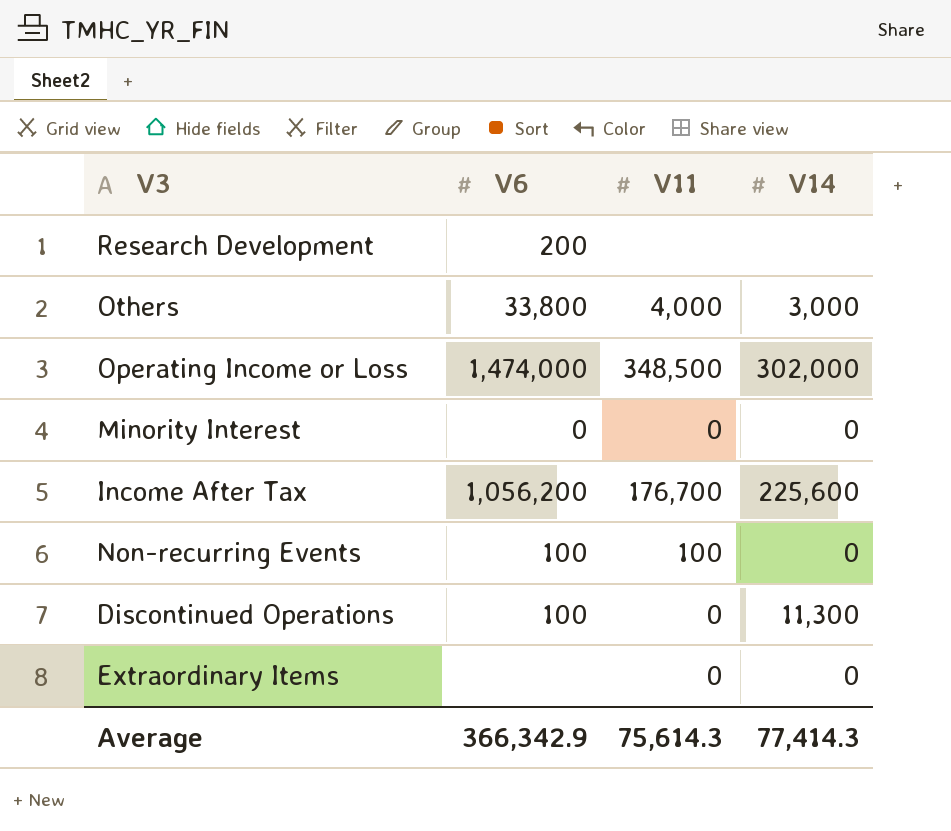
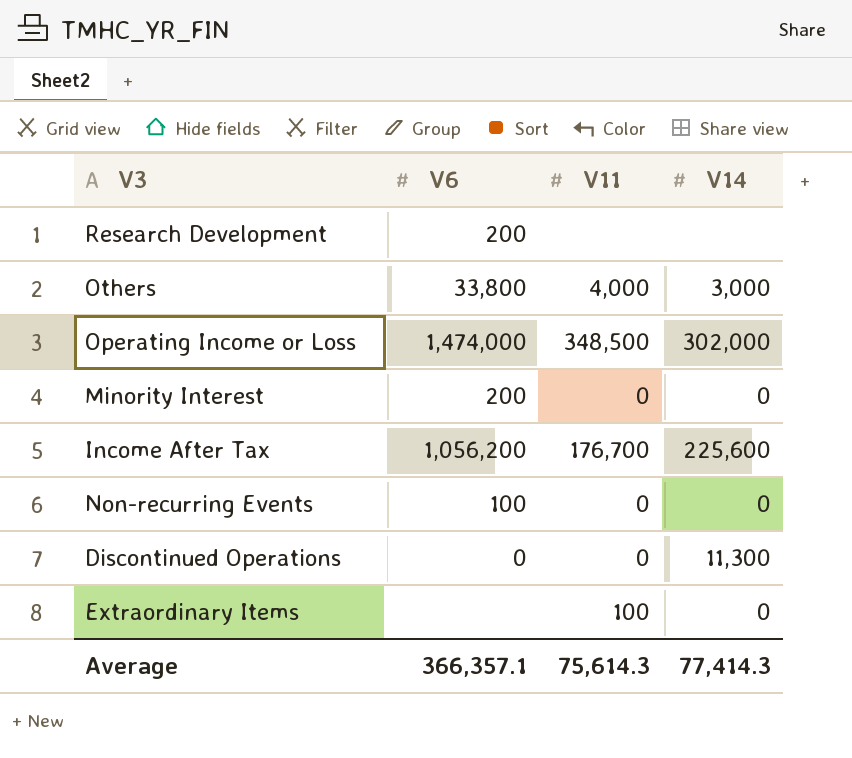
Minority Interest | V6: 0 -> 200
Non-recurring Events | V11: 100 -> 0
Discontinued Operations | V6: 100 -> 0
Extraordinary Items | V11: 0 -> 100
Average | V6: 366,342.9 -> 366,357.1

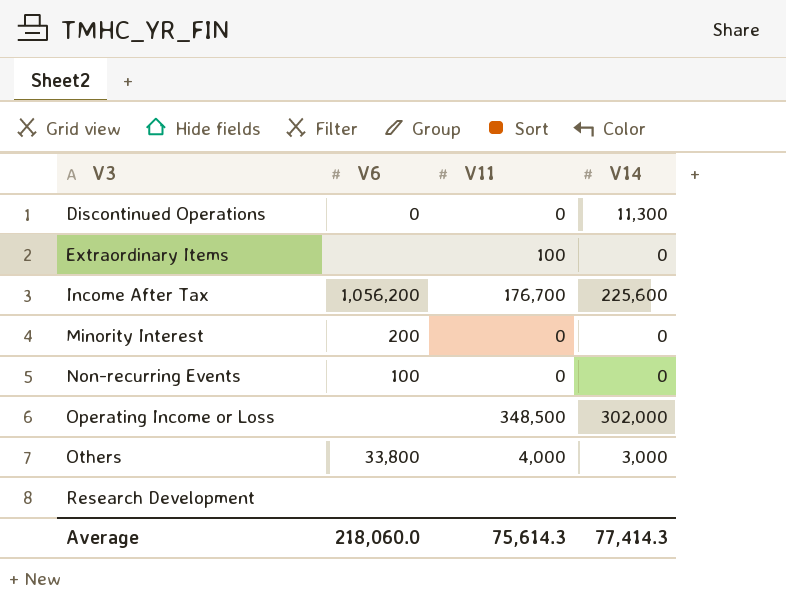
row order: none -> V3 ascending
Operating Income or Loss | V6: 1,474,000 -> none
Research Development | V6: 200 -> none
Average | V6: 366,357.1 -> 218,060.0

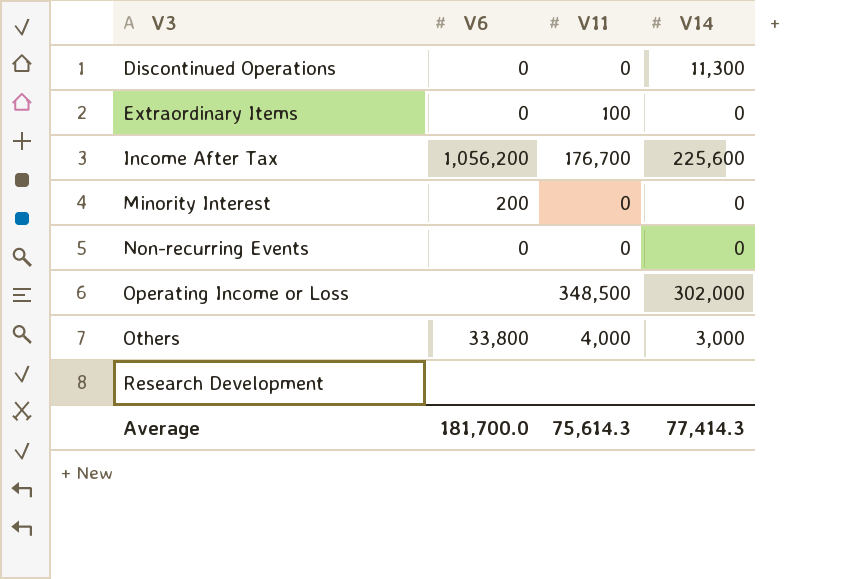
Extraordinary Items | V6: none -> 0
Non-recurring Events | V6: 100 -> 0
Average | V6: 218,060.0 -> 181,700.0

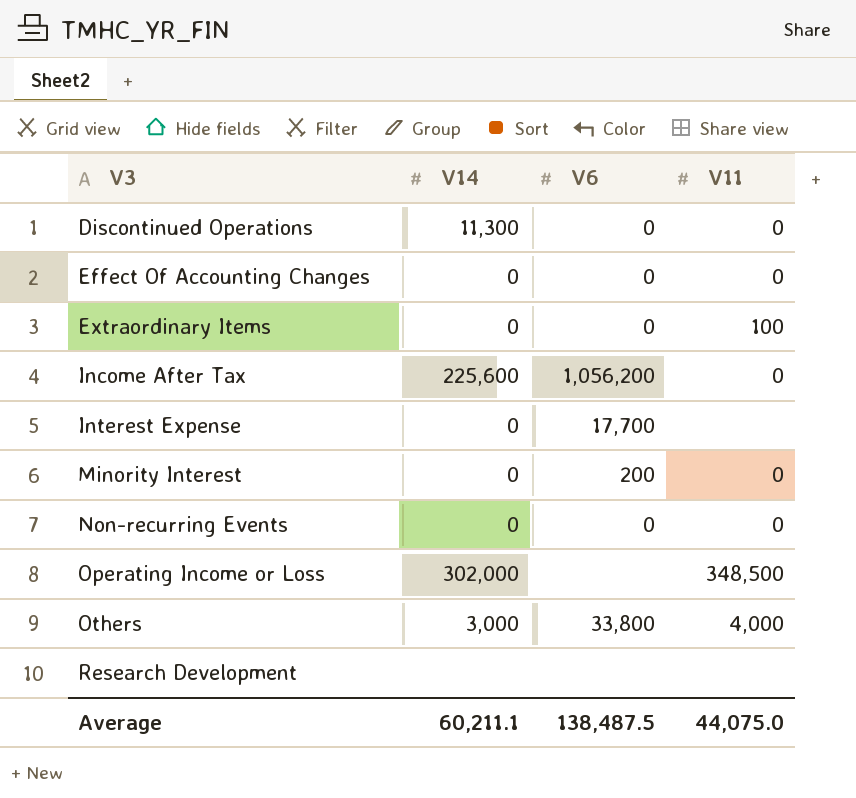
column V14 | position: 4 -> 2
row Effect Of Accounting Changes: none -> 0 | 0 | 0
Income After Tax | V11: 176,700 -> 0
row Interest Expense: none -> 0 | 17,700 | none
Average | V14: 77,414.3 -> 60,211.1
Average | V6: 181,700.0 -> 138,487.5
Average | V11: 75,614.3 -> 44,075.0

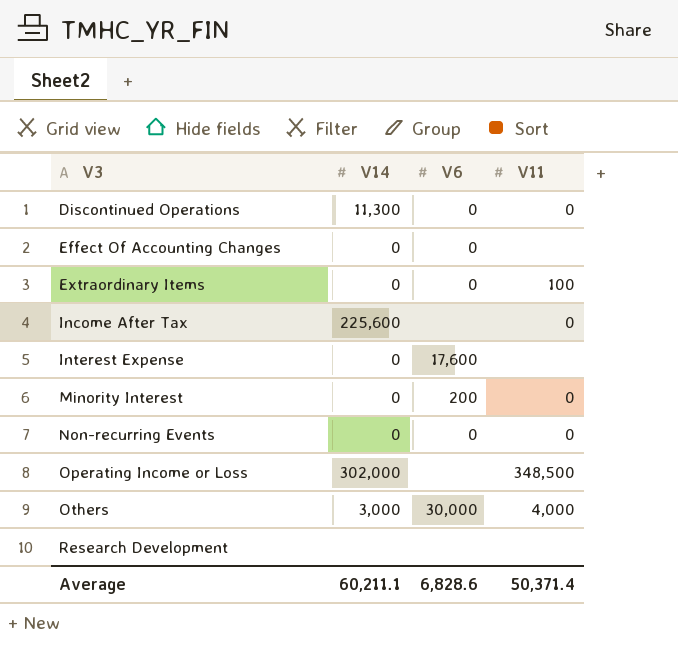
Effect Of Accounting Changes | V11: 0 -> none
Income After Tax | V6: 1,056,200 -> none
Interest Expense | V6: 17,700 -> 17,600
Others | V6: 33,800 -> 30,000
Average | V6: 138,487.5 -> 6,828.6
Average | V11: 44,075.0 -> 50,371.4

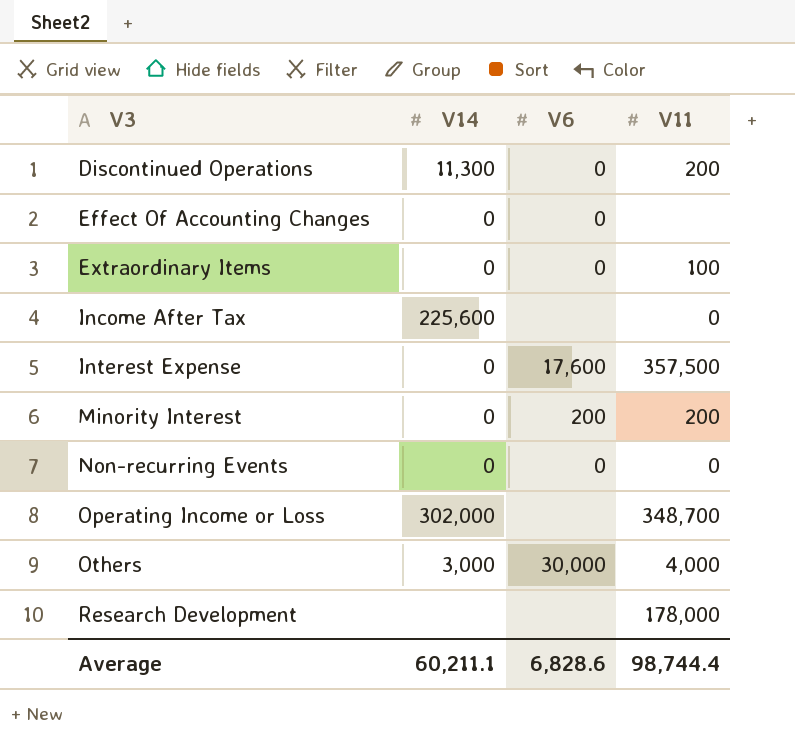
Discontinued Operations | V11: 0 -> 200
Interest Expense | V11: none -> 357,500
Minority Interest | V11: 0 -> 200
Operating Income or Loss | V11: 348,500 -> 348,700
Research Development | V11: none -> 178,000
Average | V11: 50,371.4 -> 98,744.4

